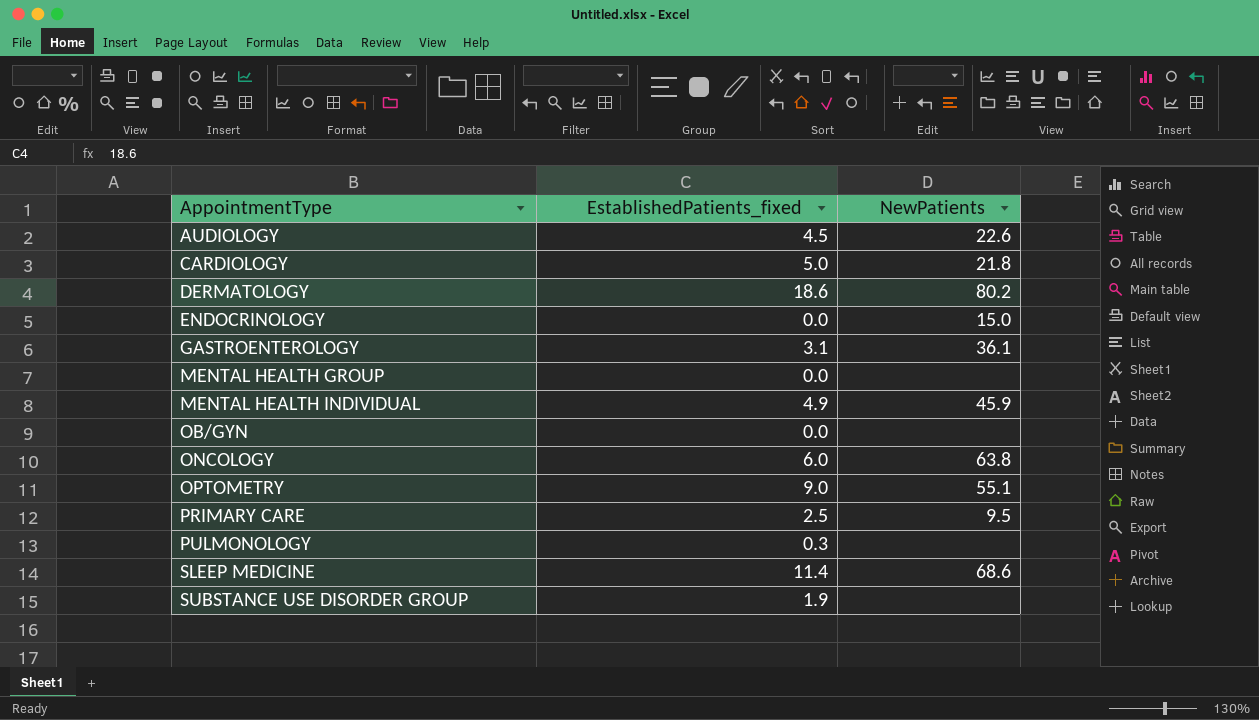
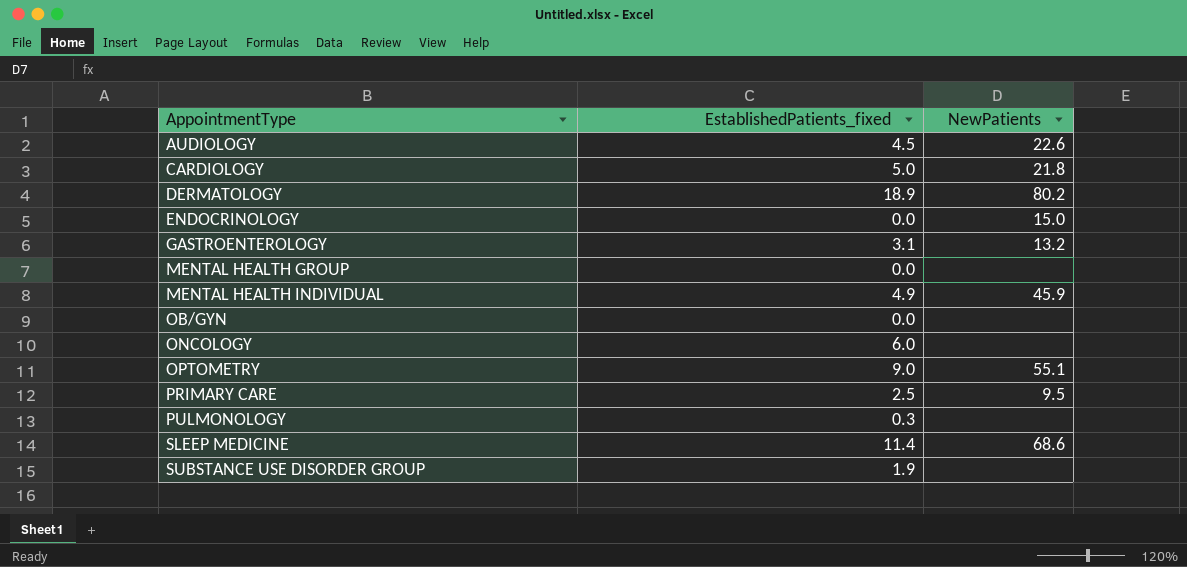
DERMATOLOGY | EstablishedPatients_fixed: 18.6 -> 18.9
GASTROENTEROLOGY | NewPatients: 36.1 -> 13.2
ONCOLOGY | NewPatients: 63.8 -> none

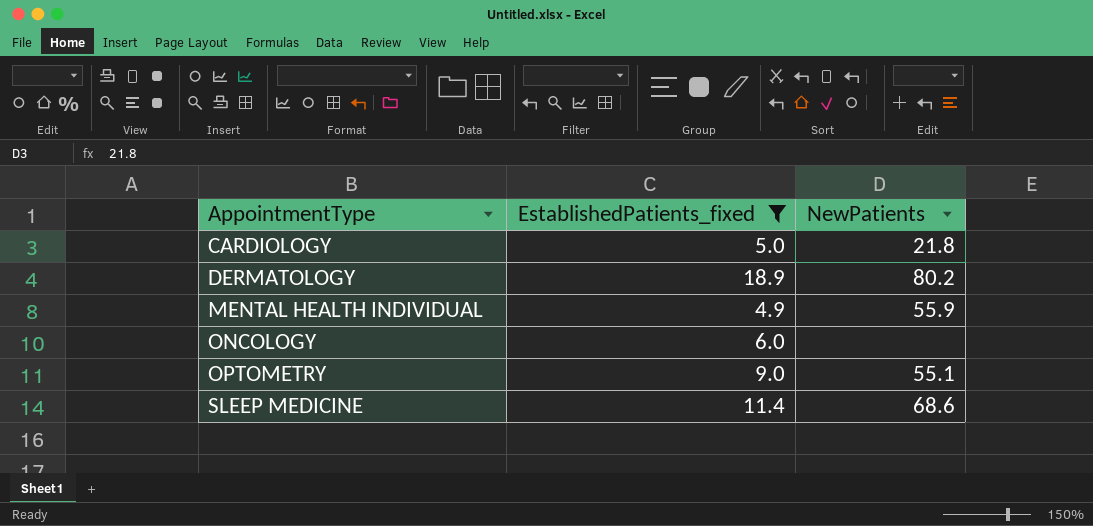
filter: none -> EstablishedPatients_fixed >= 4.9
MENTAL HEALTH INDIVIDUAL | NewPatients: 45.9 -> 55.9

